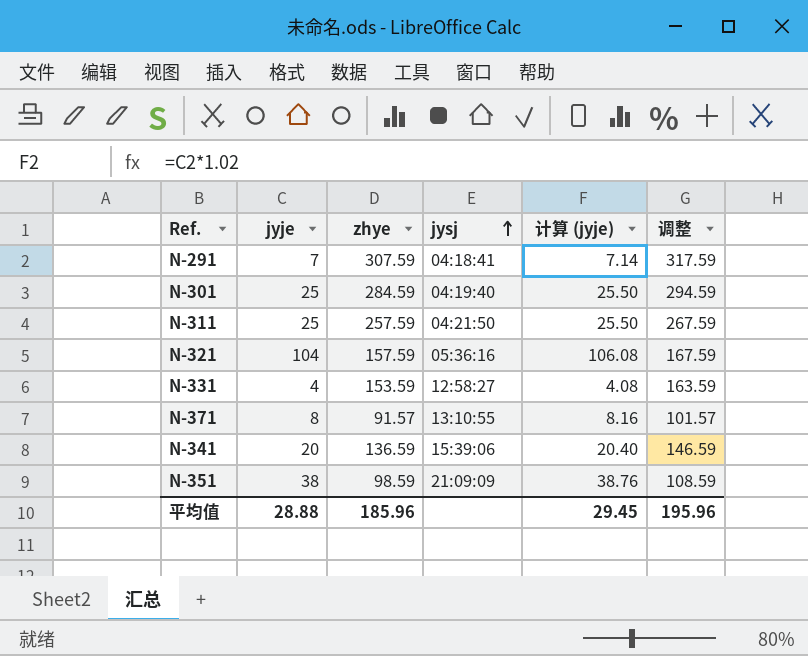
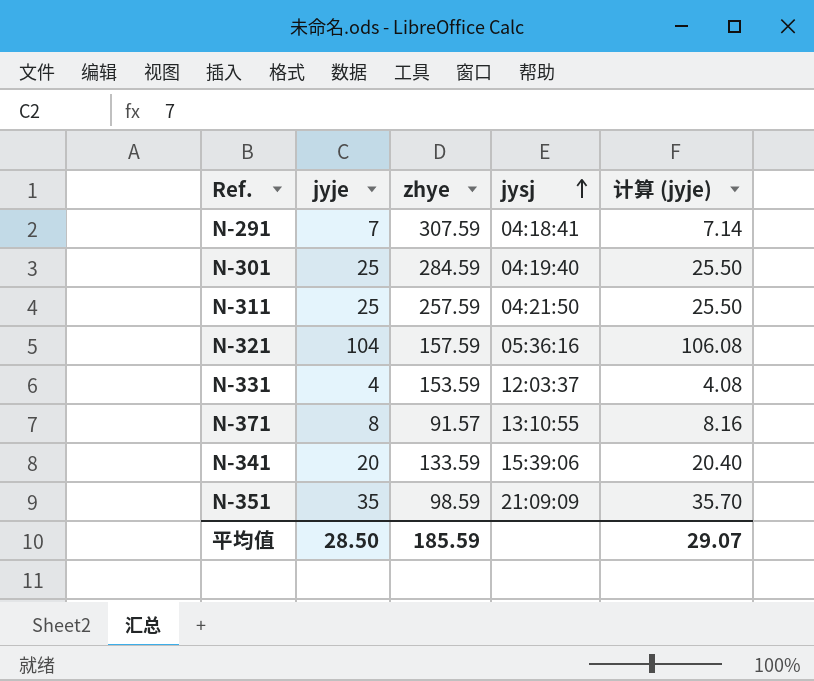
column 调整 | formula: [zhye] + 10 -> none
N-331 | jysj: 12:58:27 -> 12:03:37
N-341 | zhye: 136.59 -> 133.59
N-351 | jyje: 38 -> 35
N-351 | 计算 (jyje): 38.76 -> 35.70
平均值 | jyje: 28.88 -> 28.50
平均值 | zhye: 185.96 -> 185.59
平均值 | 计算 (jyje): 29.45 -> 29.07

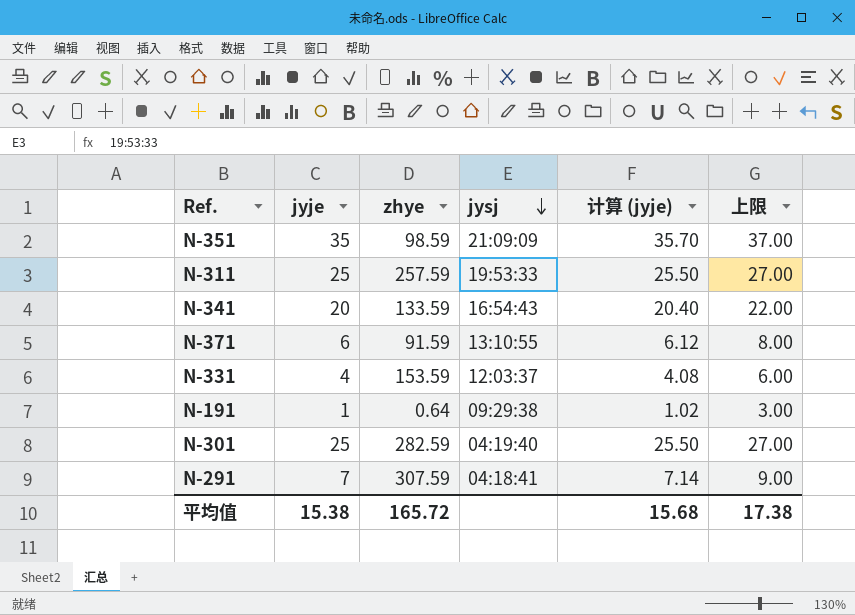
row order: jysj ascending -> jysj descending
column 上限 | formula: none -> [jyje] + 2
row N-321: 104 | 157.59 | 05:36:16 | 106.08 -> none
N-311 | jysj: 04:21:50 -> 19:53:33
N-341 | jysj: 15:39:06 -> 16:54:43
N-371 | jyje: 8 -> 6
N-371 | zhye: 91.57 -> 91.59
N-371 | 计算 (jyje): 8.16 -> 6.12
row N-191: none -> 1 | 0.64 | 09:29:38 | 1.02 | 3.00
N-301 | zhye: 284.59 -> 282.59
平均值 | jyje: 28.50 -> 15.38
平均值 | zhye: 185.59 -> 165.72
平均值 | 计算 (jyje): 29.07 -> 15.68

